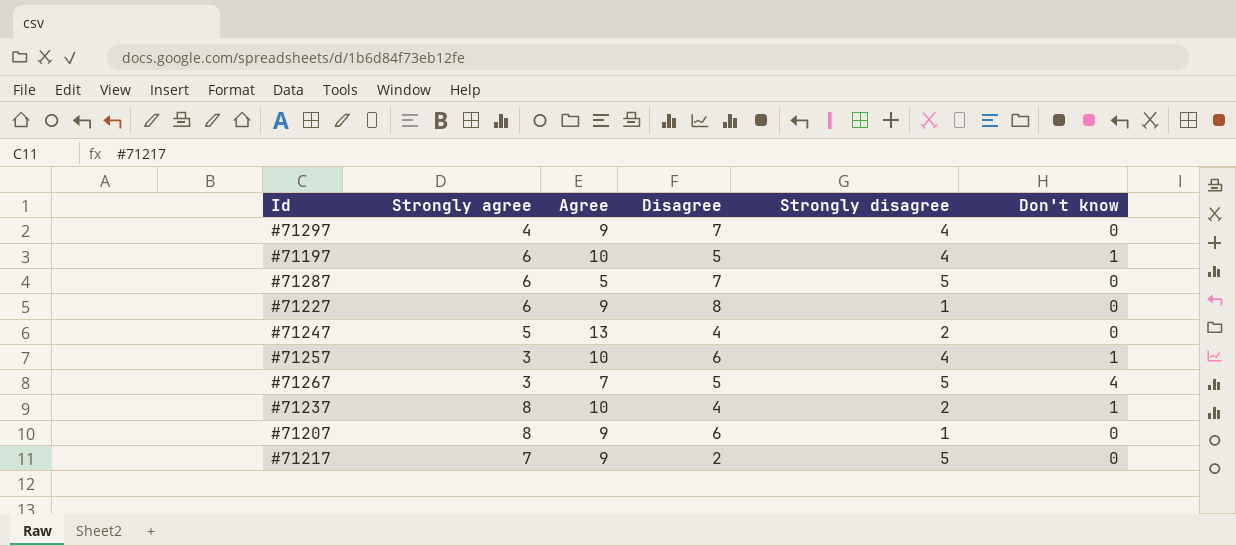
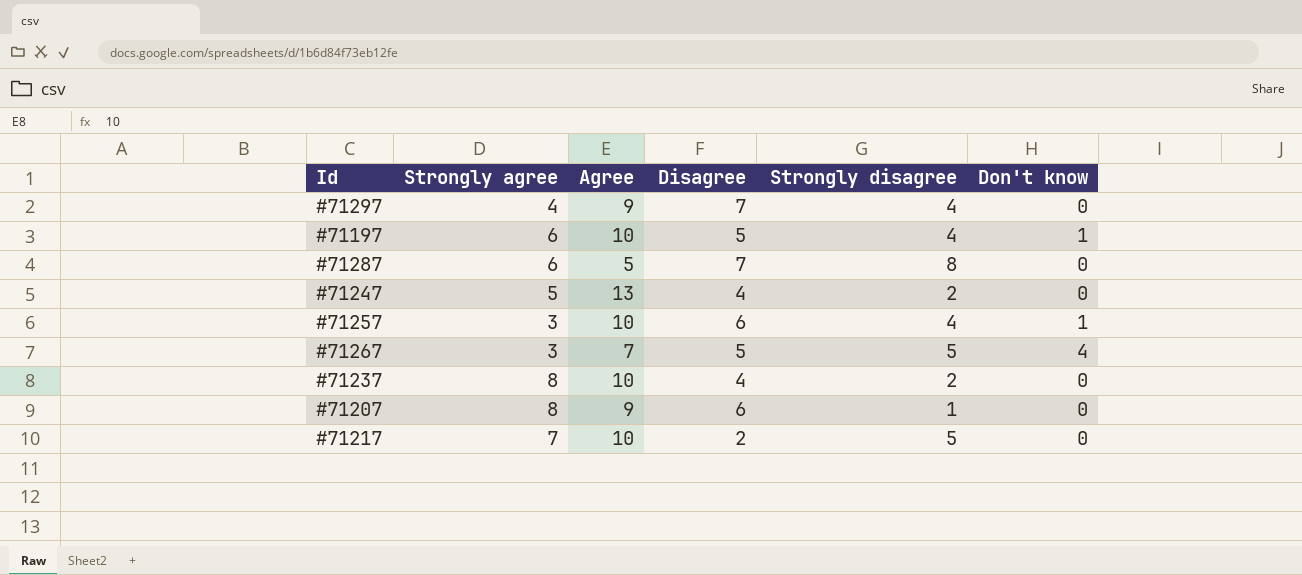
row #71227: 6 | 9 | 8 | 1 | 0 -> none
#71287 | Strongly disagree: 5 -> 8
#71237 | Don't know: 1 -> 0
#71217 | Agree: 9 -> 10

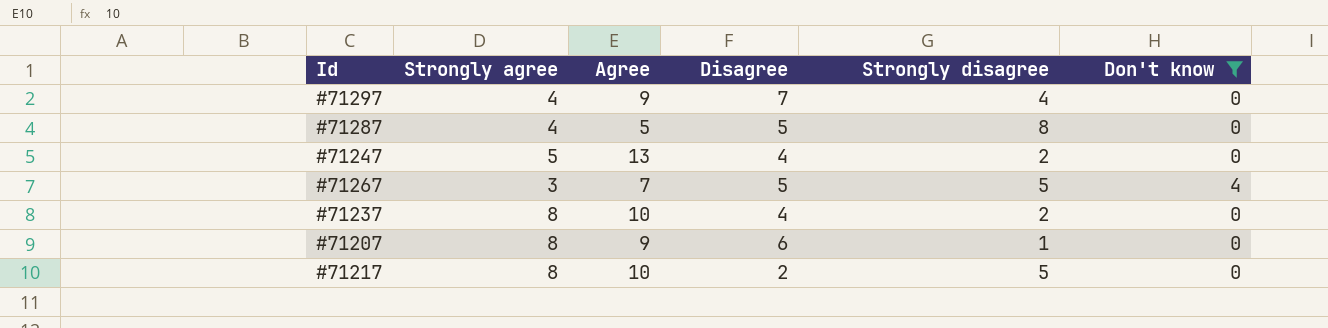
filter: none -> Don't know != 1
#71287 | Strongly agree: 6 -> 4
#71287 | Disagree: 7 -> 5
#71217 | Strongly agree: 7 -> 8

